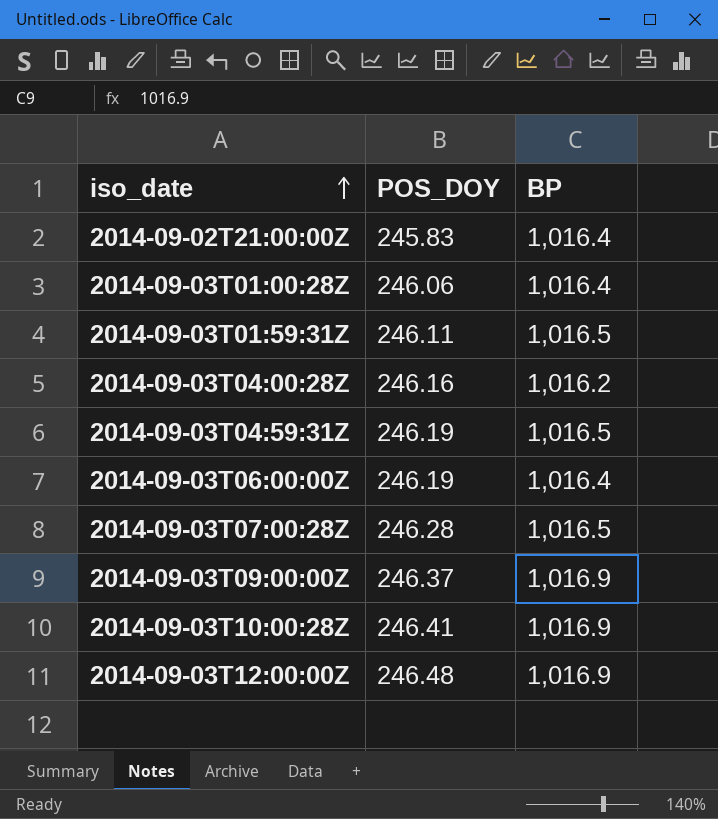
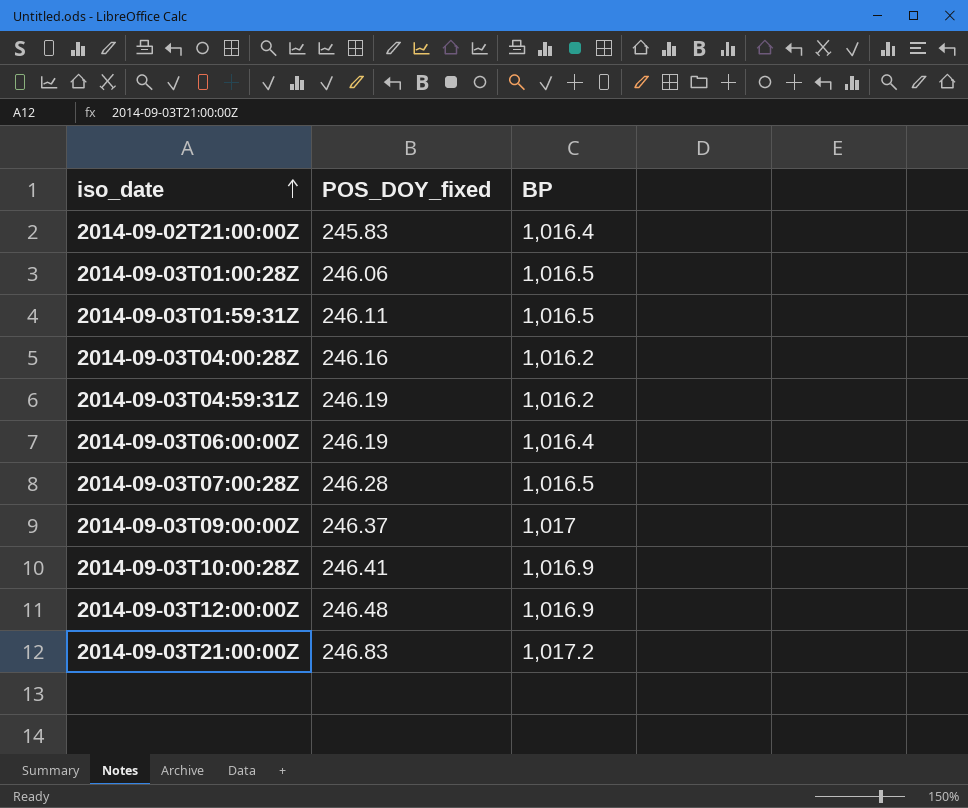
column name: POS_DOY -> POS_DOY_fixed
2014-09-03T01:00:28Z | BP: 1,016.4 -> 1,016.5
2014-09-03T04:59:31Z | BP: 1,016.5 -> 1,016.2
2014-09-03T09:00:00Z | BP: 1,016.9 -> 1,017
row 2014-09-03T21:00:00Z: none -> 246.83 | 1,017.2

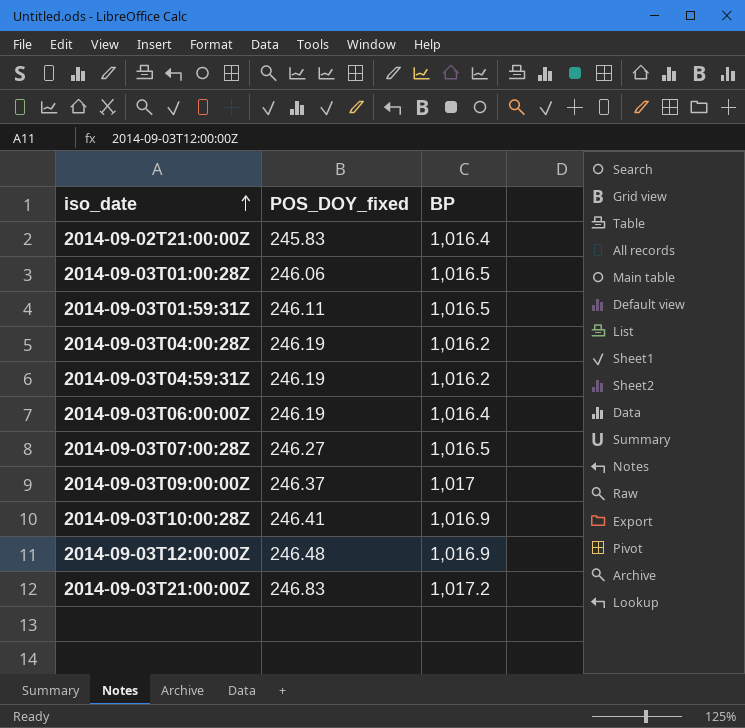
2014-09-03T04:00:28Z | POS_DOY_fixed: 246.16 -> 246.19
2014-09-03T07:00:28Z | POS_DOY_fixed: 246.28 -> 246.27

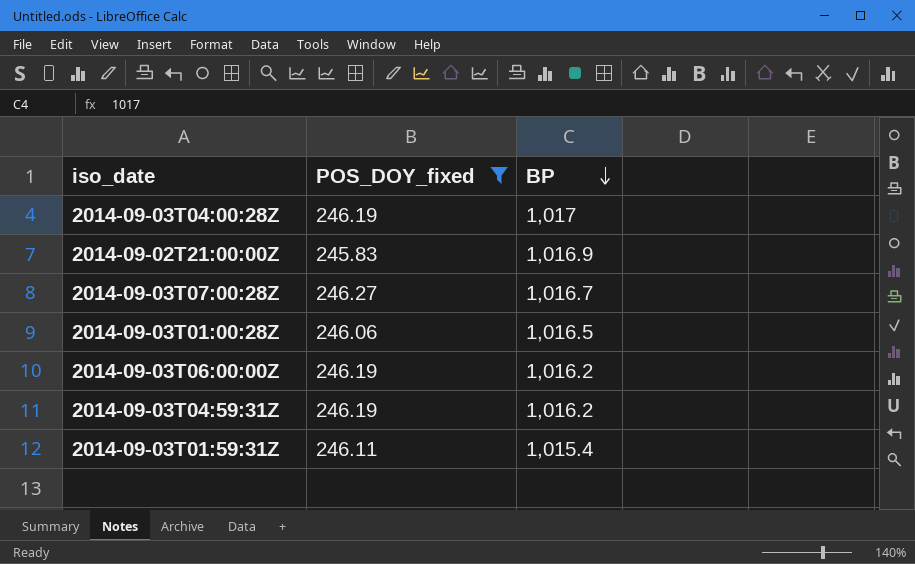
filter: none -> POS_DOY_fixed <= 246.27
row order: iso_date ascending -> BP descending
2014-09-03T04:00:28Z | BP: 1,016.2 -> 1,017
2014-09-02T21:00:00Z | BP: 1,016.4 -> 1,016.9
2014-09-03T07:00:28Z | BP: 1,016.5 -> 1,016.7
2014-09-03T06:00:00Z | BP: 1,016.4 -> 1,016.2
2014-09-03T01:59:31Z | BP: 1,016.5 -> 1,015.4

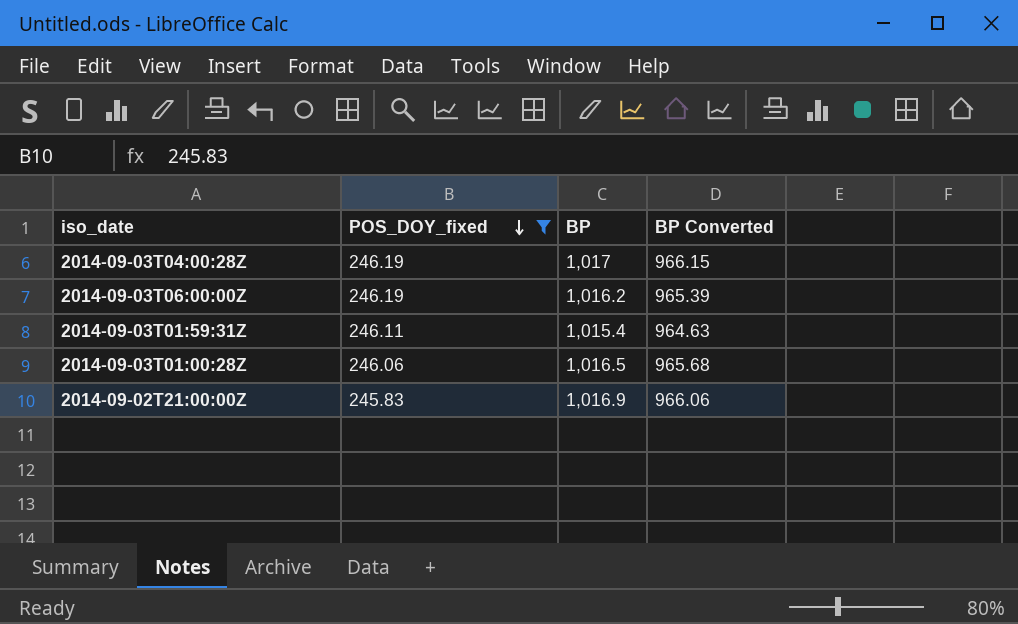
row order: BP descending -> POS_DOY_fixed descending
column BP Converted | formula: none -> [BP] * 0.95
row 2014-09-03T07:00:28Z: 246.27 | 1,016.7 -> none
row 2014-09-03T04:59:31Z: 246.19 | 1,016.2 -> none

